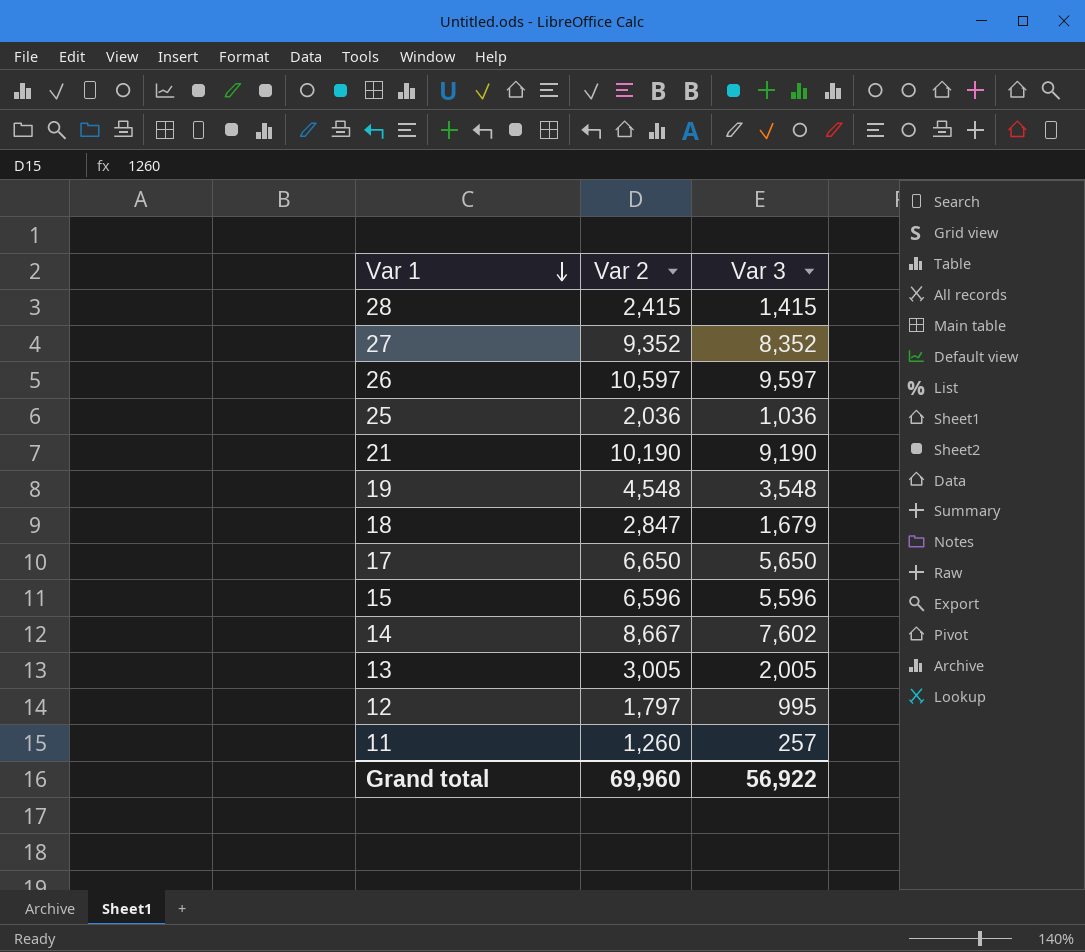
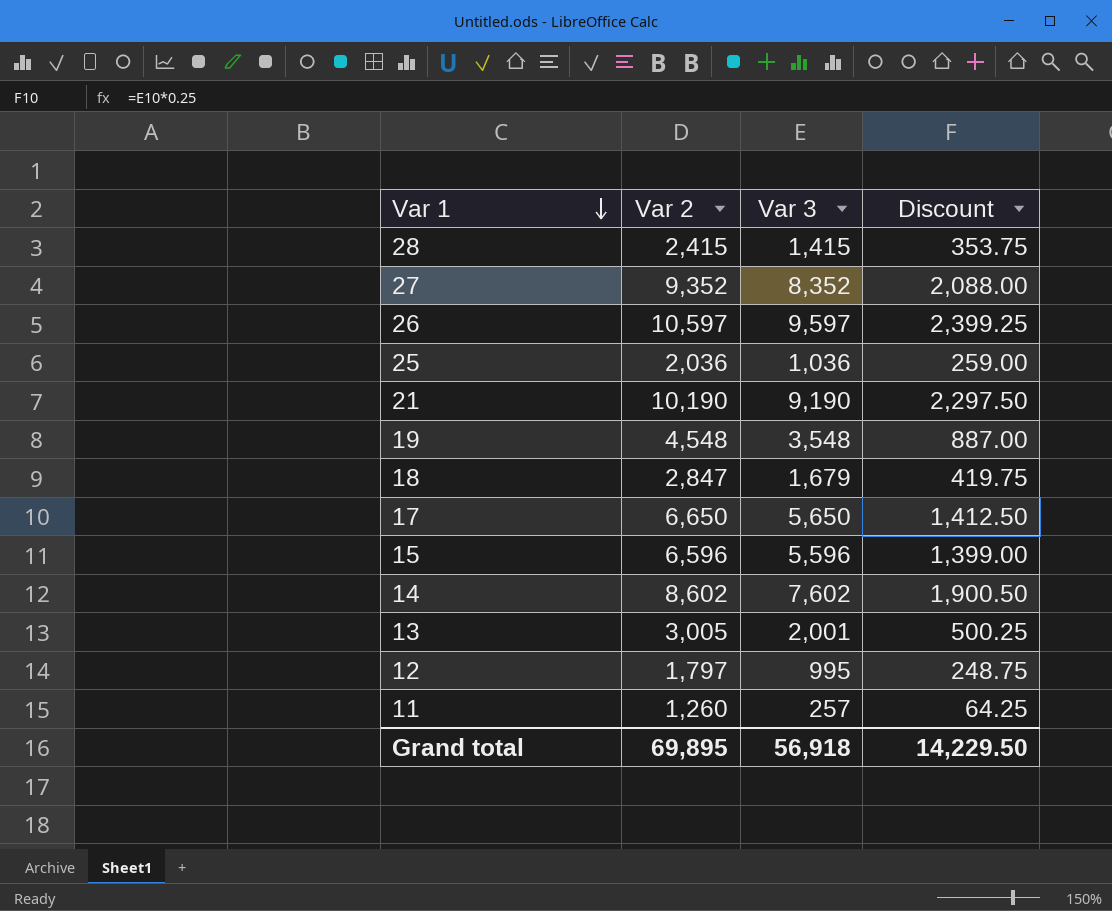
column Discount | formula: none -> [Var 3] * 0.25
14 | Var 2: 8,667 -> 8,602
13 | Var 3: 2,005 -> 2,001
Grand total | Var 2: 69,960 -> 69,895
Grand total | Var 3: 56,922 -> 56,918

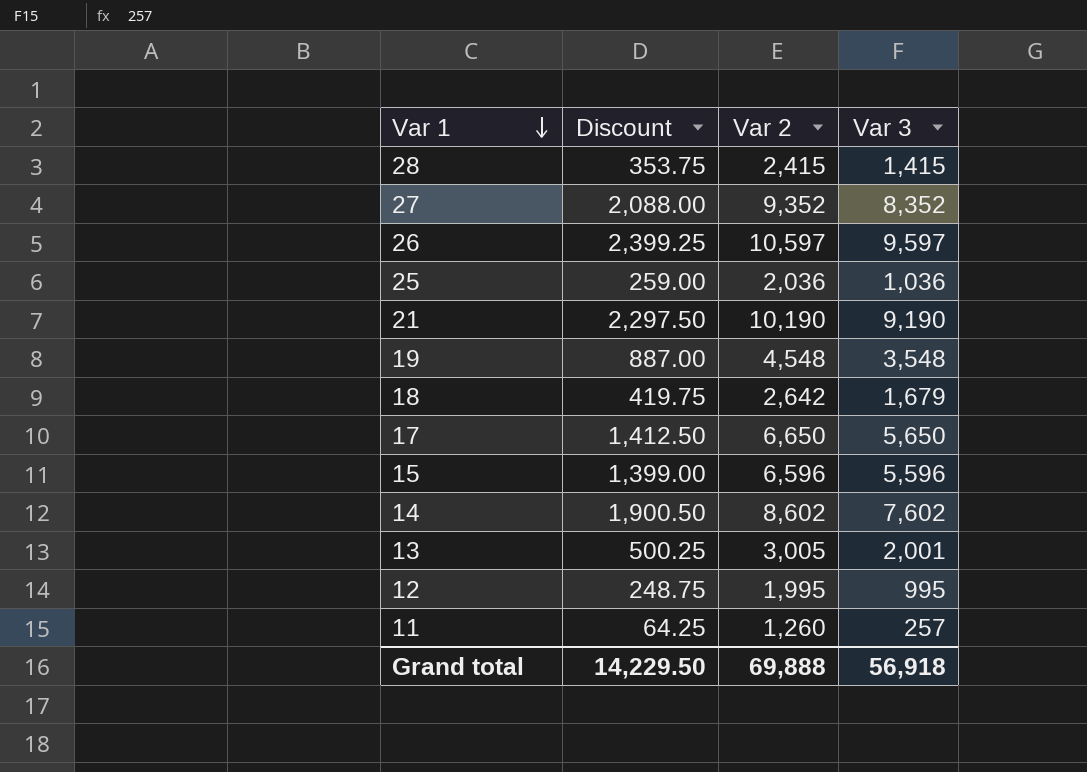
column Discount | position: 4 -> 2
18 | Var 2: 2,847 -> 2,642
12 | Var 2: 1,797 -> 1,995
Grand total | Var 2: 69,895 -> 69,888

